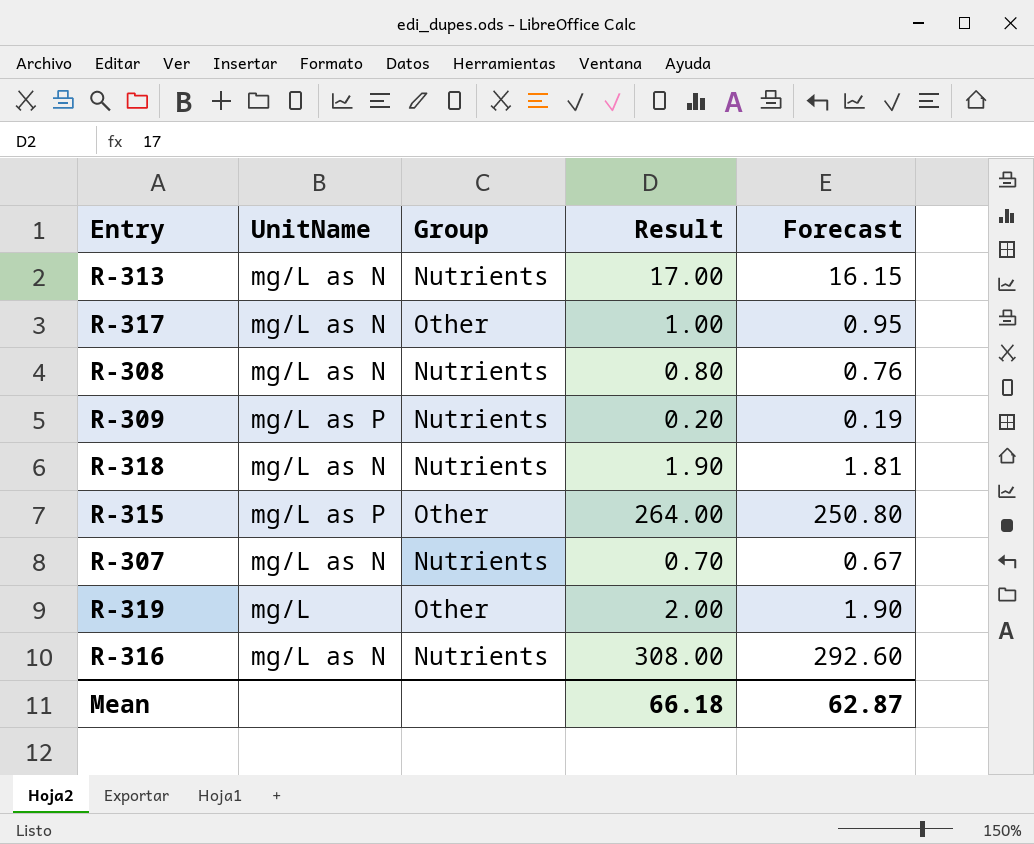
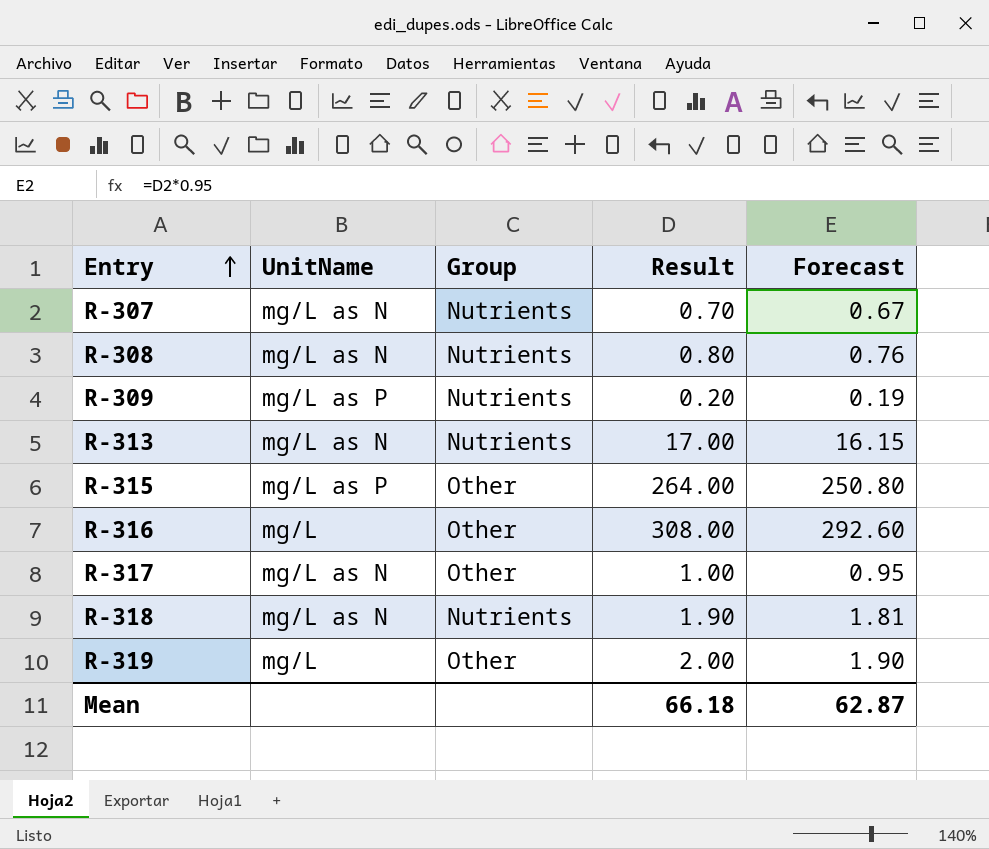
row order: none -> Entry ascending
R-316 | UnitName: mg/L as N -> mg/L
R-316 | Group: Nutrients -> Other

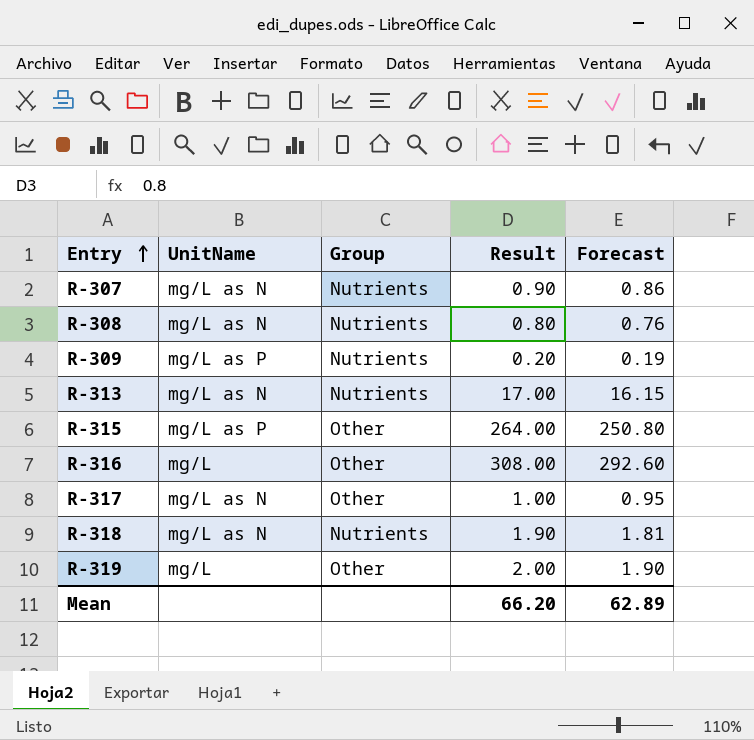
R-307 | Result: 0.70 -> 0.90
R-307 | Forecast: 0.67 -> 0.86
Mean | Result: 66.18 -> 66.20
Mean | Forecast: 62.87 -> 62.89

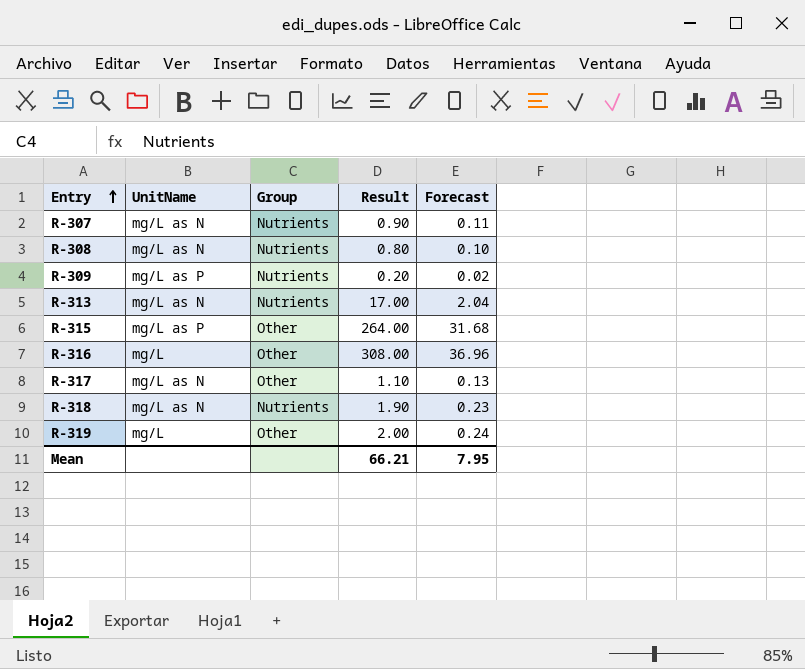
column Forecast | formula: [Result] * 0.95 -> [Result] * 0.12
R-317 | Result: 1.00 -> 1.10
Mean | Result: 66.20 -> 66.21
Mean | Forecast: 62.89 -> 7.95

